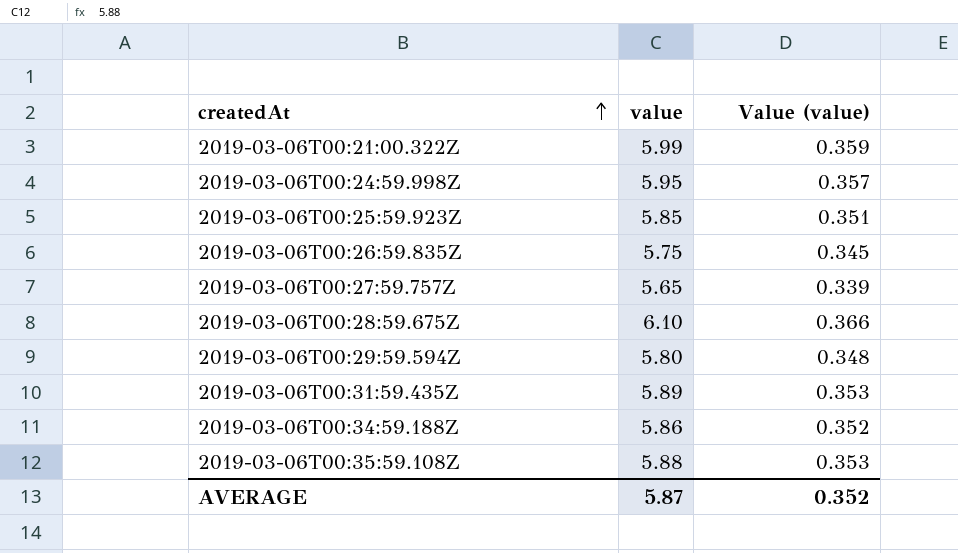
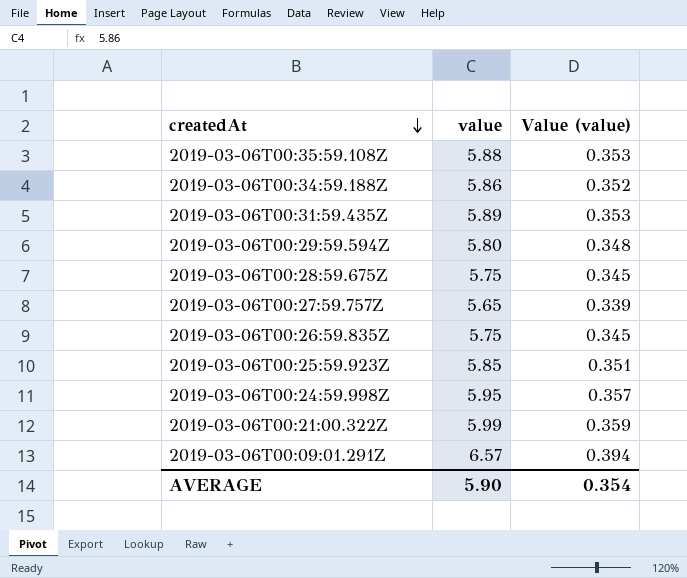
row order: createdAt ascending -> createdAt descending
2019-03-06T00:28:59.675Z | value: 6.10 -> 5.75
2019-03-06T00:28:59.675Z | Value (value): 0.366 -> 0.345
row 2019-03-06T00:09:01.291Z: none -> 6.57 | 0.394
AVERAGE | value: 5.87 -> 5.90
AVERAGE | Value (value): 0.352 -> 0.354

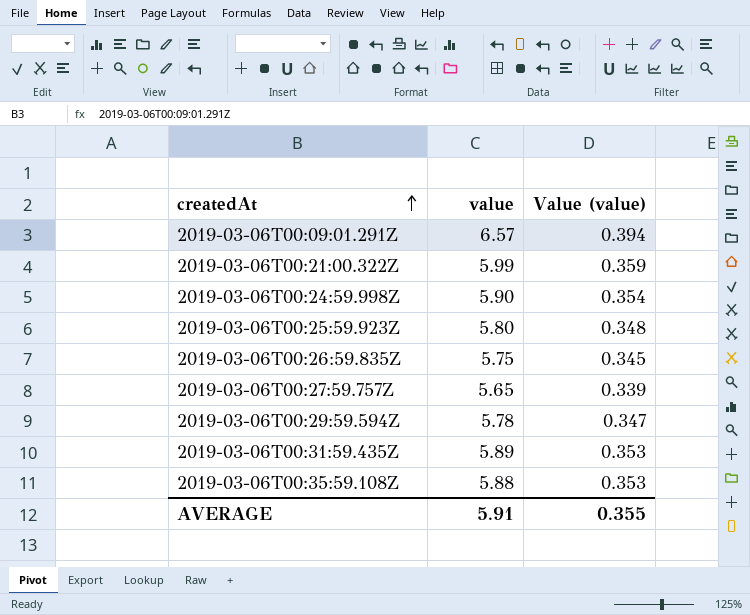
row order: createdAt descending -> createdAt ascending
row 2019-03-06T00:34:59.188Z: 5.86 | 0.352 -> none
row 2019-03-06T00:28:59.675Z: 5.75 | 0.345 -> none
2019-03-06T00:24:59.998Z | value: 5.95 -> 5.90
2019-03-06T00:24:59.998Z | Value (value): 0.357 -> 0.354
2019-03-06T00:25:59.923Z | value: 5.85 -> 5.80
2019-03-06T00:25:59.923Z | Value (value): 0.351 -> 0.348
2019-03-06T00:29:59.594Z | value: 5.80 -> 5.78
2019-03-06T00:29:59.594Z | Value (value): 0.348 -> 0.347
AVERAGE | value: 5.90 -> 5.91
AVERAGE | Value (value): 0.354 -> 0.355

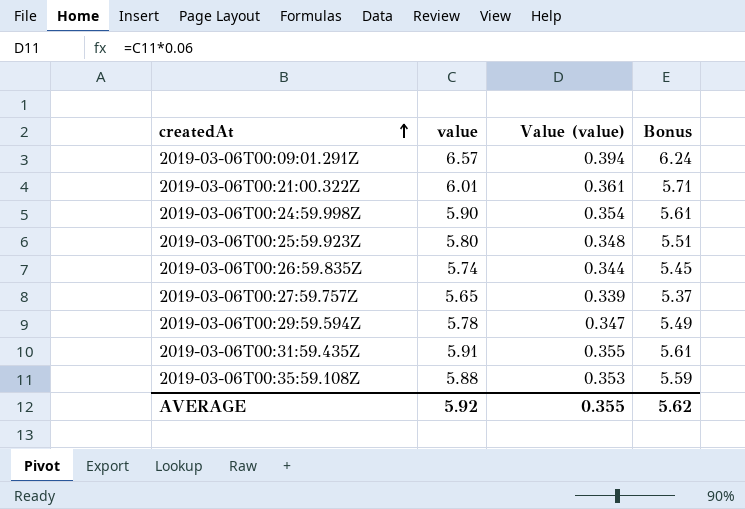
column Bonus | formula: none -> [value] * 0.95
2019-03-06T00:21:00.322Z | value: 5.99 -> 6.01
2019-03-06T00:21:00.322Z | Value (value): 0.359 -> 0.361
2019-03-06T00:26:59.835Z | value: 5.75 -> 5.74
2019-03-06T00:26:59.835Z | Value (value): 0.345 -> 0.344
2019-03-06T00:31:59.435Z | value: 5.89 -> 5.91
2019-03-06T00:31:59.435Z | Value (value): 0.353 -> 0.355
AVERAGE | value: 5.91 -> 5.92

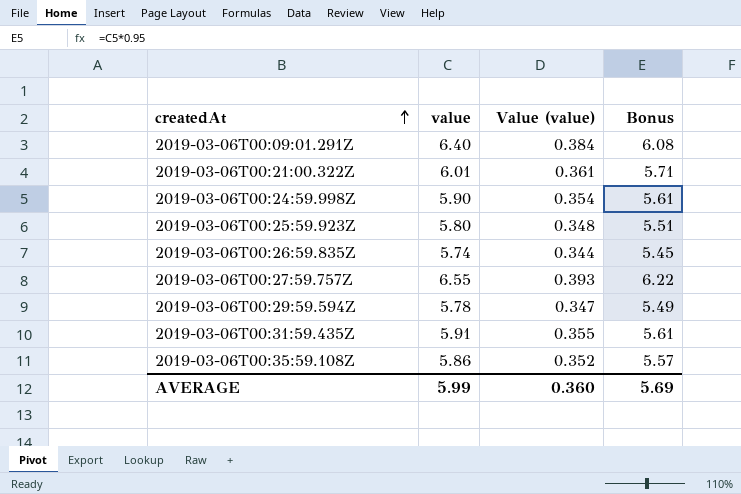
2019-03-06T00:09:01.291Z | value: 6.57 -> 6.40
2019-03-06T00:09:01.291Z | Value (value): 0.394 -> 0.384
2019-03-06T00:09:01.291Z | Bonus: 6.24 -> 6.08
2019-03-06T00:27:59.757Z | value: 5.65 -> 6.55
2019-03-06T00:27:59.757Z | Value (value): 0.339 -> 0.393
2019-03-06T00:27:59.757Z | Bonus: 5.37 -> 6.22
2019-03-06T00:35:59.108Z | value: 5.88 -> 5.86
2019-03-06T00:35:59.108Z | Value (value): 0.353 -> 0.352
2019-03-06T00:35:59.108Z | Bonus: 5.59 -> 5.57
AVERAGE | value: 5.92 -> 5.99
AVERAGE | Value (value): 0.355 -> 0.360
AVERAGE | Bonus: 5.62 -> 5.69

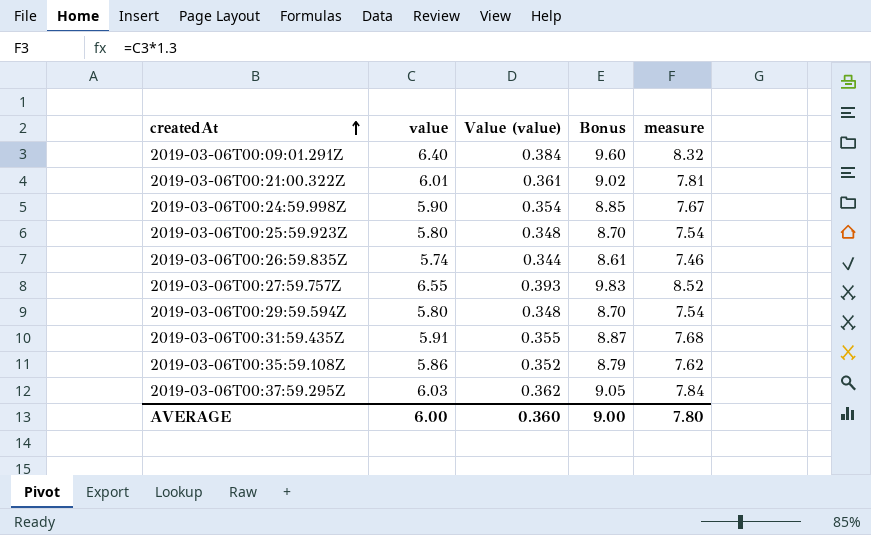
column Bonus | formula: [value] * 0.95 -> [value] * 1.5
column measure | formula: none -> [value] * 1.3
2019-03-06T00:29:59.594Z | value: 5.78 -> 5.80
2019-03-06T00:29:59.594Z | Value (value): 0.347 -> 0.348
row 2019-03-06T00:37:59.295Z: none -> 6.03 | 0.362 | 9.05 | 7.84
AVERAGE | value: 5.99 -> 6.00
AVERAGE | Bonus: 5.69 -> 9.00

